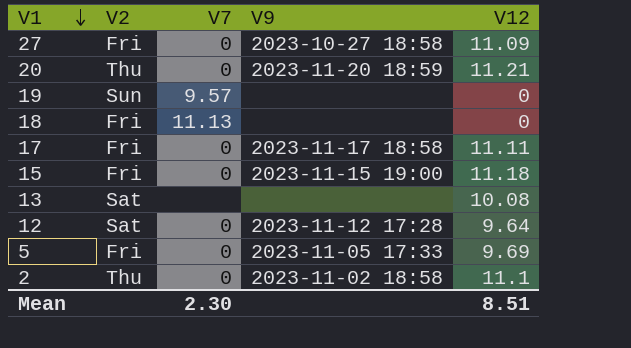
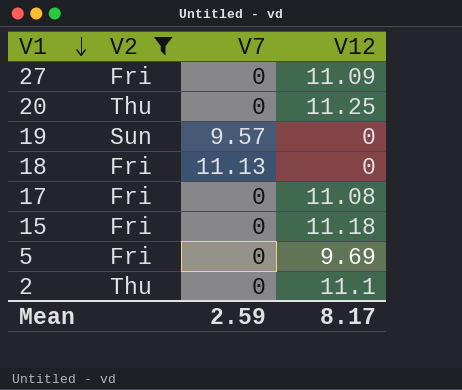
filter: none -> V2 != Sat
column V9 | position: 4 -> none
20 | V12: 11.21 -> 11.25
17 | V12: 11.11 -> 11.08
Mean | V7: 2.30 -> 2.59
Mean | V12: 8.51 -> 8.17

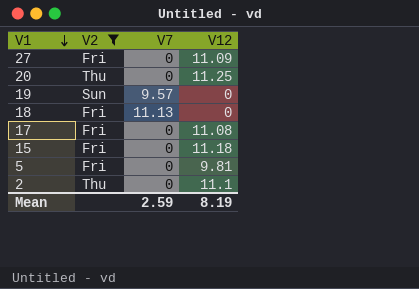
5 | V12: 9.69 -> 9.81
Mean | V12: 8.17 -> 8.19

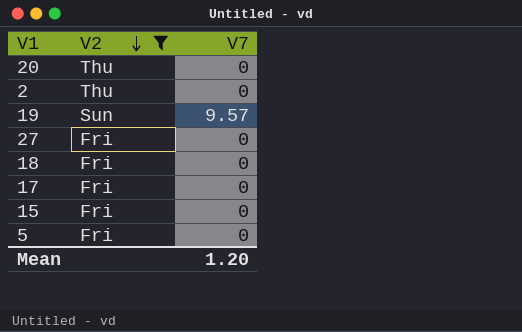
row order: V1 descending -> V2 descending
column V12 | position: 4 -> none
18 | V7: 11.13 -> 0
Mean | V7: 2.59 -> 1.20

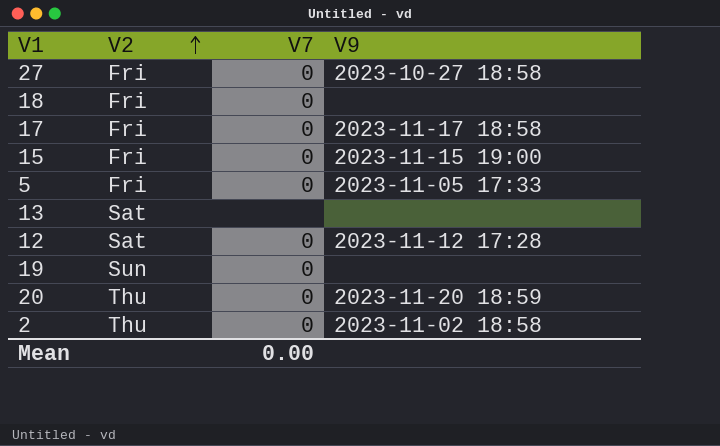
filter: V2 != Sat -> none
row order: V2 descending -> V2 ascending
column V9 | position: none -> 4
19 | V7: 9.57 -> 0
Mean | V7: 1.20 -> 0.00

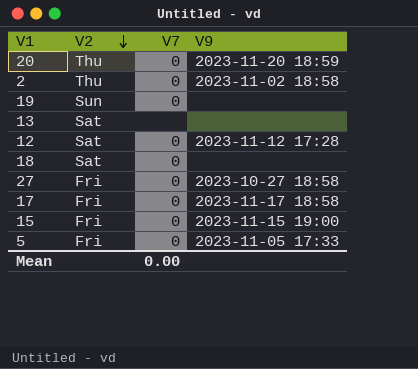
row order: V2 ascending -> V2 descending
18 | V2: Fri -> Sat

